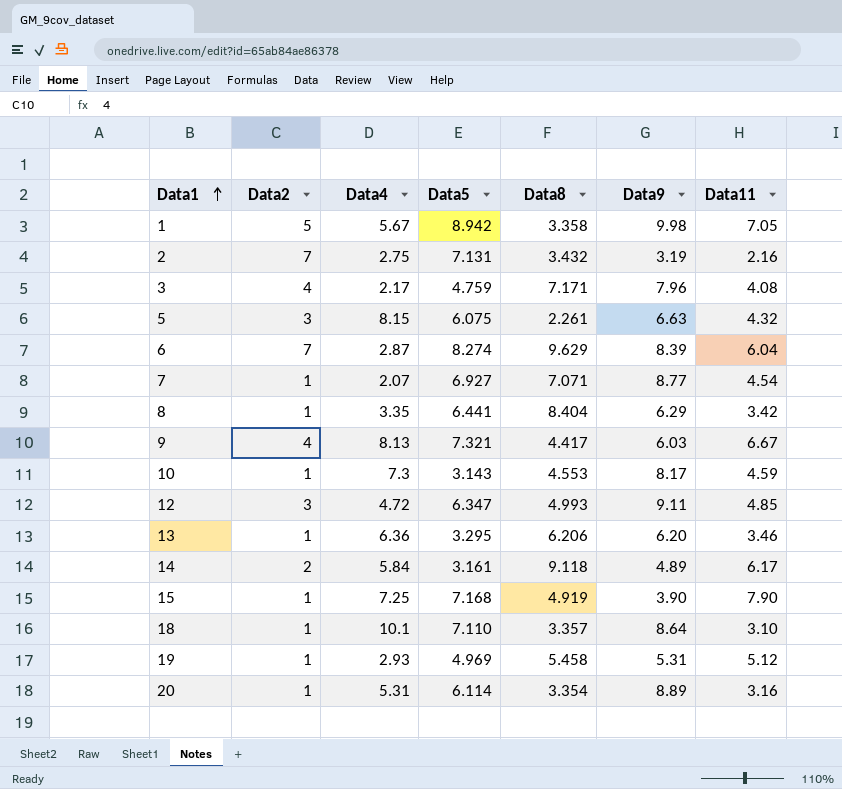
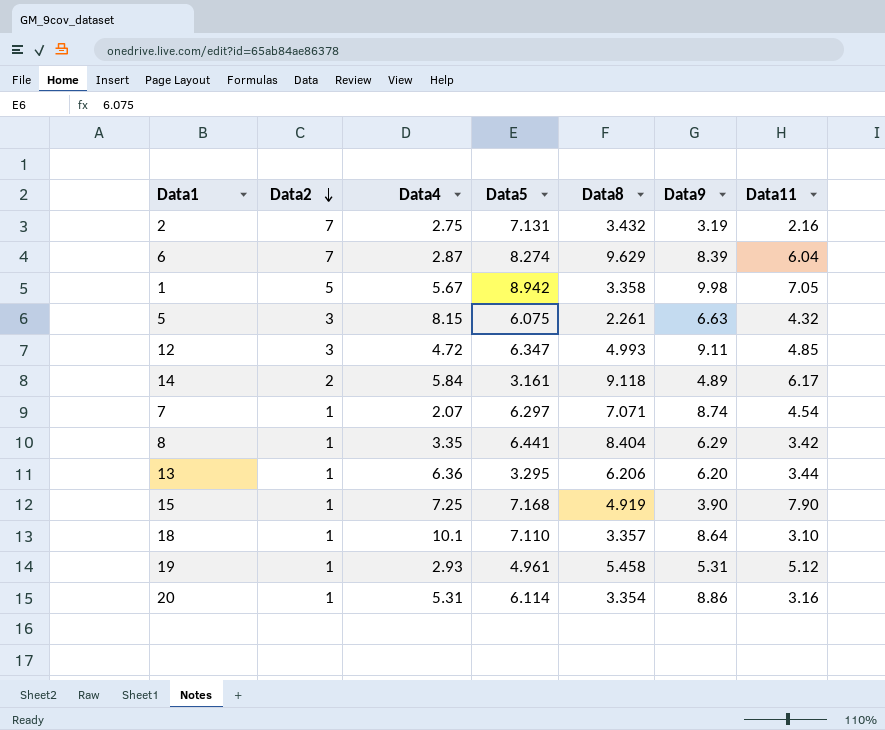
row order: Data1 ascending -> Data2 descending
row 3: 4 | 2.17 | 4.759 | 7.171 | 7.96 | 4.08 -> none
row 9: 4 | 8.13 | 7.321 | 4.417 | 6.03 | 6.67 -> none
row 10: 1 | 7.3 | 3.143 | 4.553 | 8.17 | 4.59 -> none
7 | Data5: 6.927 -> 6.297
7 | Data9: 8.77 -> 8.74
13 | Data11: 3.46 -> 3.44
19 | Data5: 4.969 -> 4.961
20 | Data9: 8.89 -> 8.86

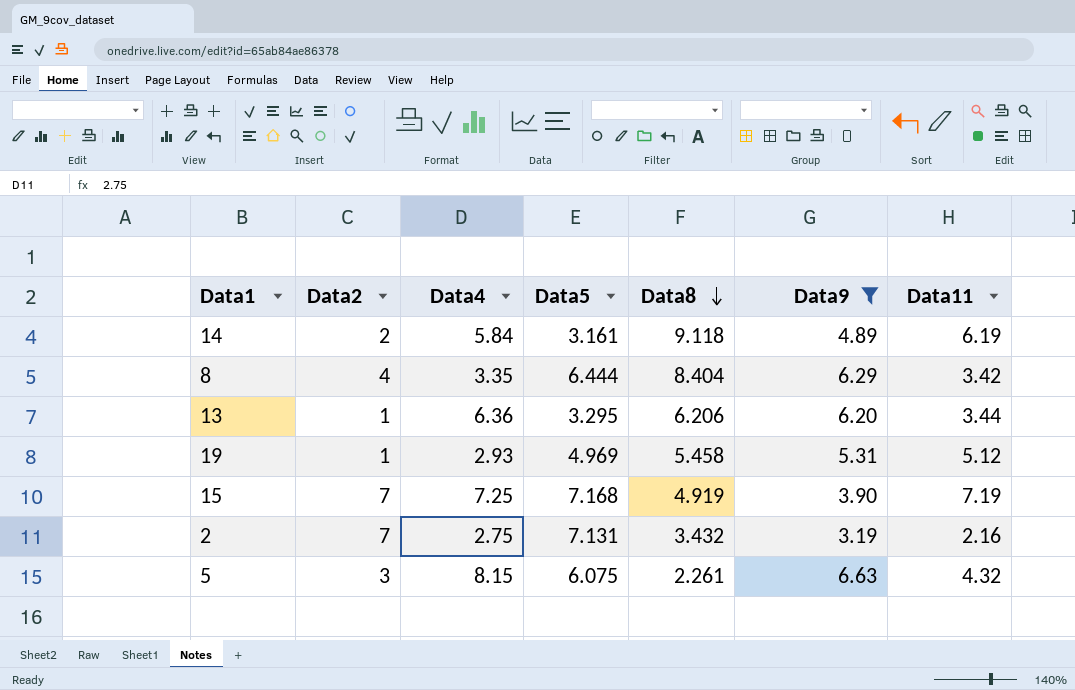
filter: none -> Data9 <= 6.63
row order: Data2 descending -> Data8 descending
14 | Data11: 6.17 -> 6.19
8 | Data2: 1 -> 4
8 | Data5: 6.441 -> 6.444
19 | Data5: 4.961 -> 4.969
15 | Data2: 1 -> 7
15 | Data11: 7.90 -> 7.19

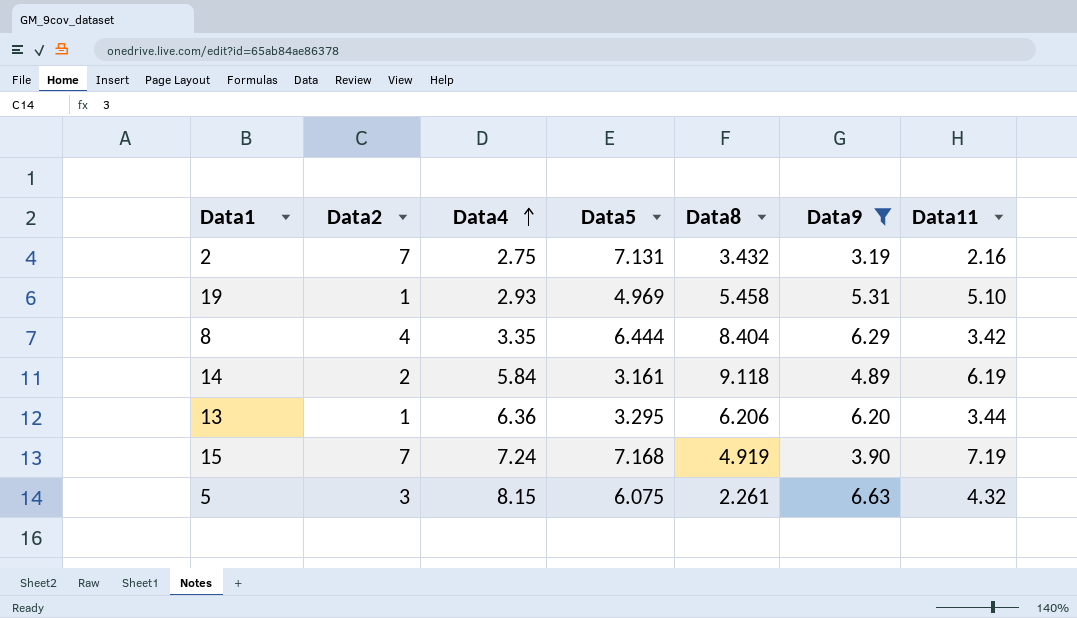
row order: Data8 descending -> Data4 ascending
19 | Data11: 5.12 -> 5.10
15 | Data4: 7.25 -> 7.24

